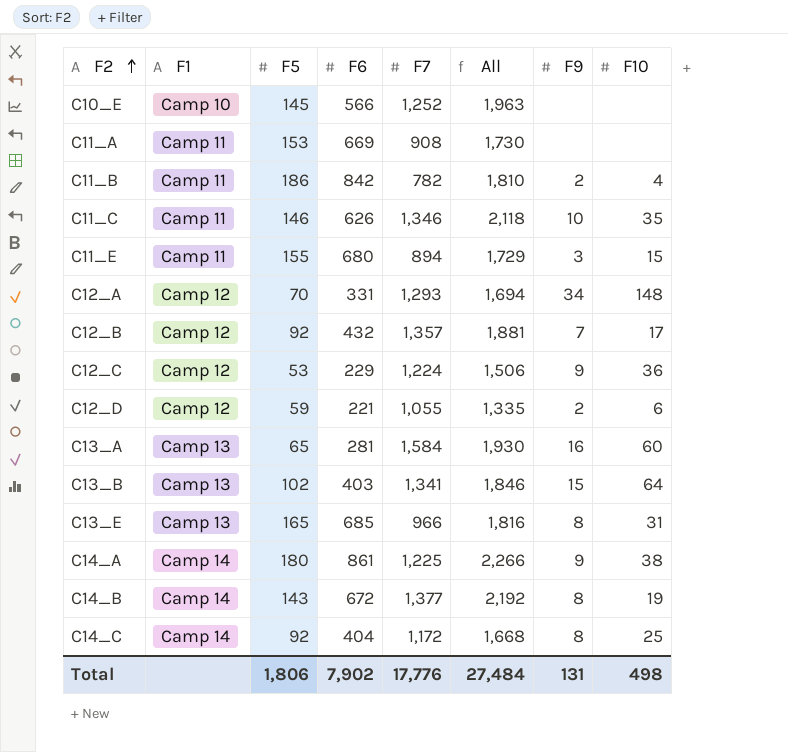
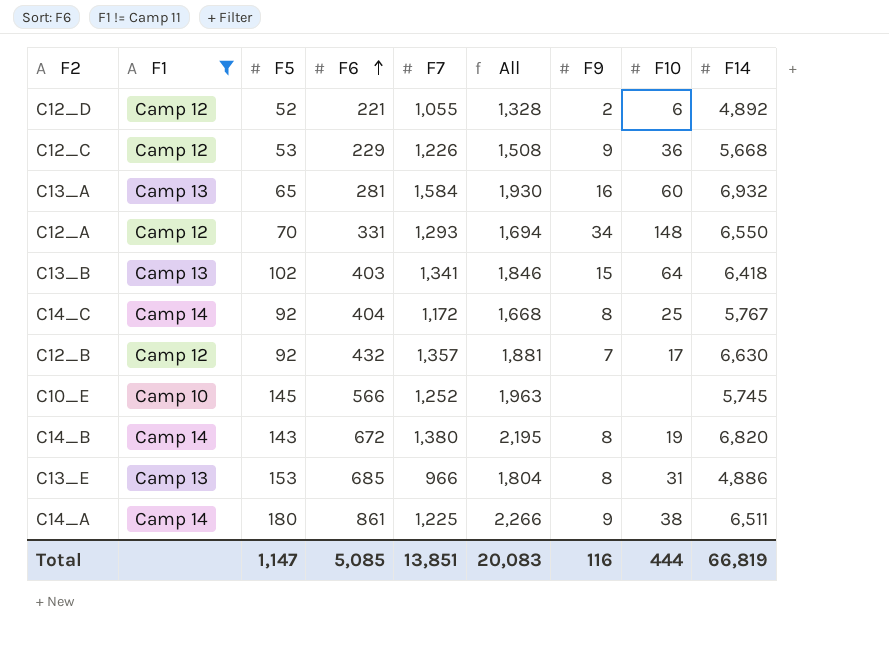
filter: none -> F1 != Camp 11
row order: F2 ascending -> F6 ascending
column F14 | position: none -> 9
C12_D | F5: 59 -> 52
C12_D | All: 1,335 -> 1,328
C12_C | F7: 1,224 -> 1,226
C12_C | All: 1,506 -> 1,508
C14_B | F7: 1,377 -> 1,380
C14_B | All: 2,192 -> 2,195
C13_E | F5: 165 -> 153
C13_E | All: 1,816 -> 1,804
Total | F5: 1,806 -> 1,147
Total | F6: 7,902 -> 5,085
Total | F7: 17,776 -> 13,851
Total | All: 27,484 -> 20,083
Total | F9: 131 -> 116
Total | F10: 498 -> 444

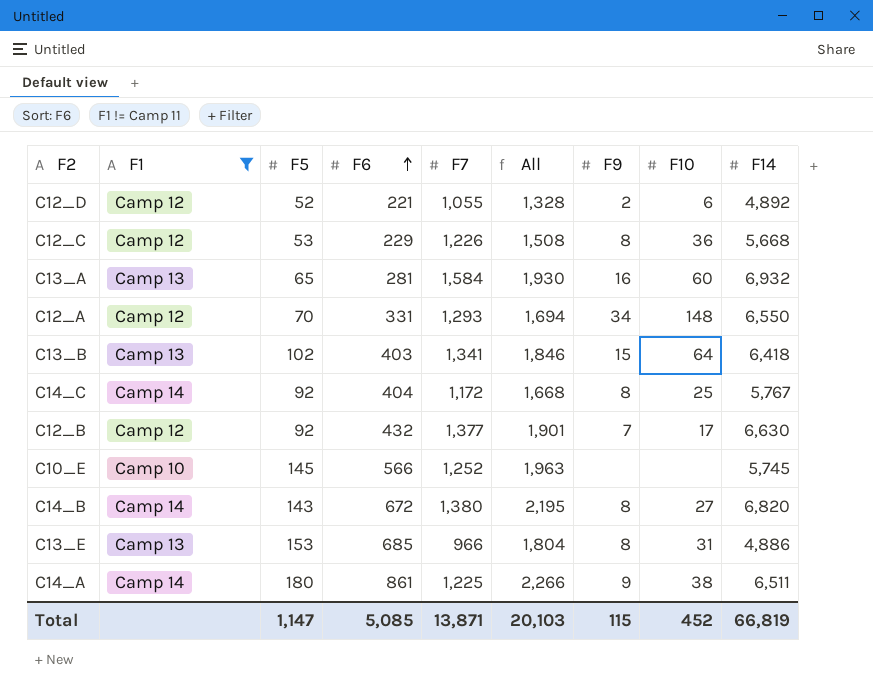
C12_C | F9: 9 -> 8
C12_B | F7: 1,357 -> 1,377
C12_B | All: 1,881 -> 1,901
C14_B | F10: 19 -> 27
Total | F7: 13,851 -> 13,871
Total | All: 20,083 -> 20,103
Total | F9: 116 -> 115
Total | F10: 444 -> 452

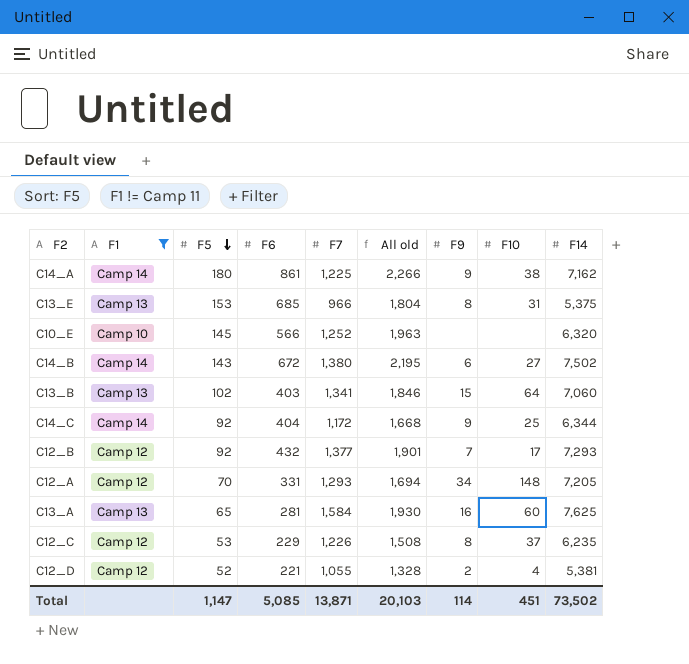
row order: F6 ascending -> F5 descending
column name: All -> All old
C14_A | F14: 6,511 -> 7,162
C13_E | F14: 4,886 -> 5,375
C10_E | F14: 5,745 -> 6,320
C14_B | F9: 8 -> 6
C14_B | F14: 6,820 -> 7,502
C13_B | F14: 6,418 -> 7,060
C14_C | F9: 8 -> 9
C14_C | F14: 5,767 -> 6,344
C12_B | F14: 6,630 -> 7,293
C12_A | F14: 6,550 -> 7,205
C13_A | F14: 6,932 -> 7,625
C12_C | F10: 36 -> 37
C12_C | F14: 5,668 -> 6,235
C12_D | F10: 6 -> 4
C12_D | F14: 4,892 -> 5,381
Total | F9: 115 -> 114
Total | F10: 452 -> 451
Total | F14: 66,819 -> 73,502

